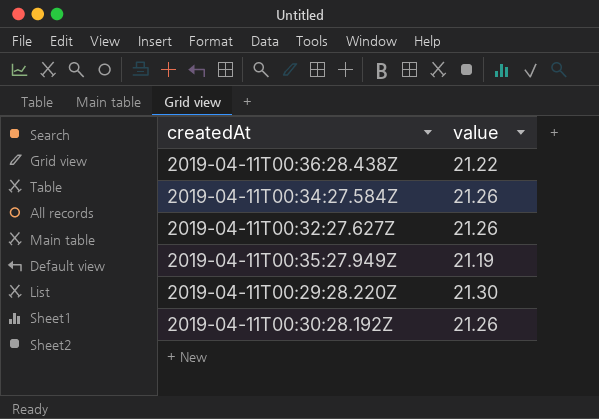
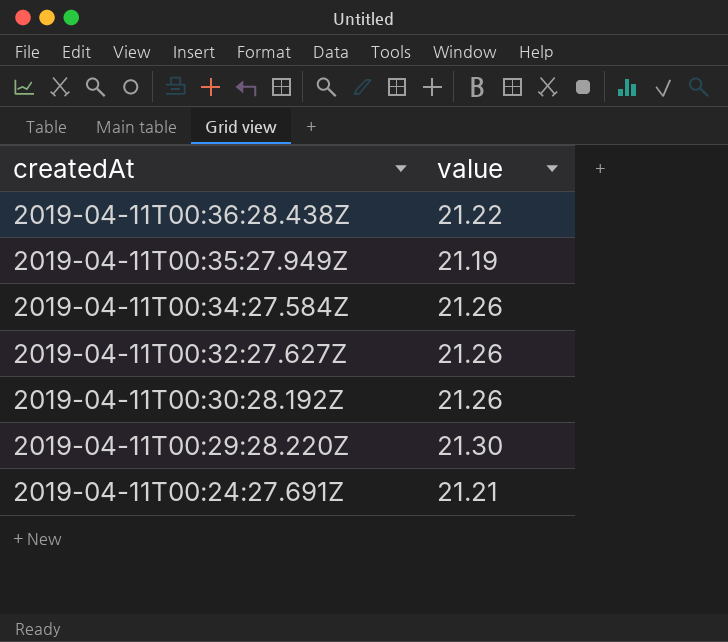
row order: none -> createdAt descending
row 2019-04-11T00:24:27.691Z: none -> 21.21

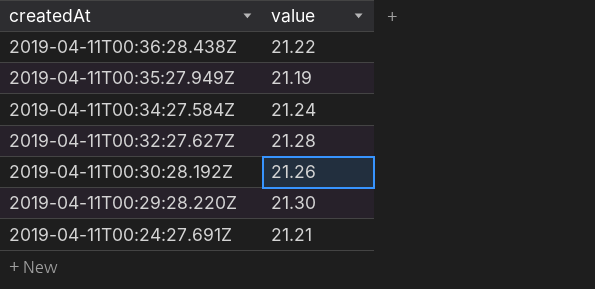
2019-04-11T00:34:27.584Z | value: 21.26 -> 21.24
2019-04-11T00:32:27.627Z | value: 21.26 -> 21.28

